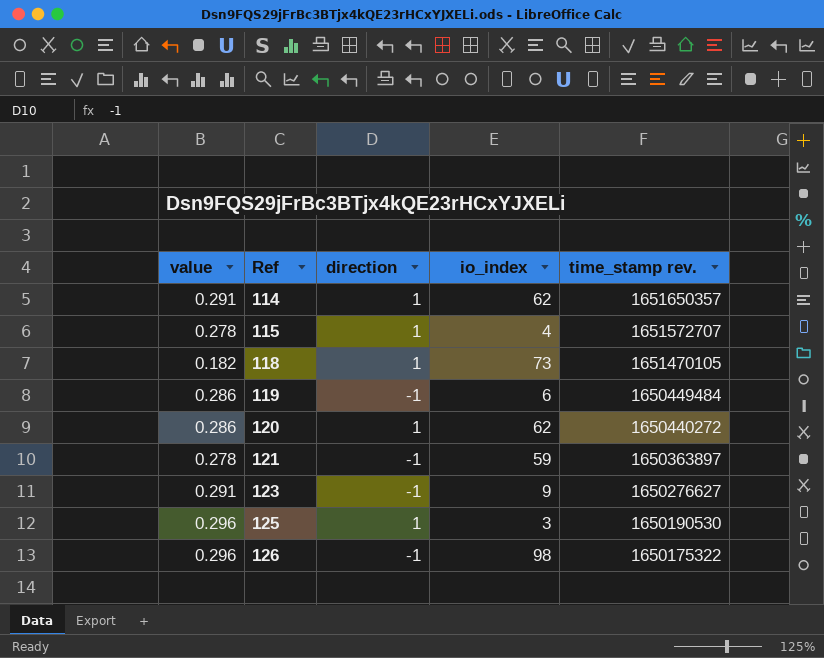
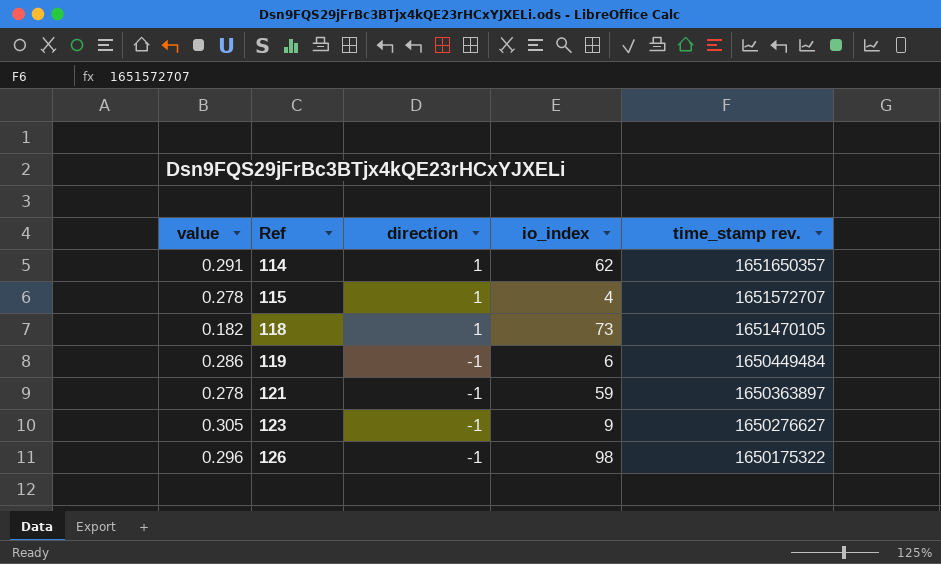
row 120: 0.286 | 1 | 62 | 1650440272 -> none
row 125: 0.296 | 1 | 3 | 1650190530 -> none
123 | value: 0.291 -> 0.305

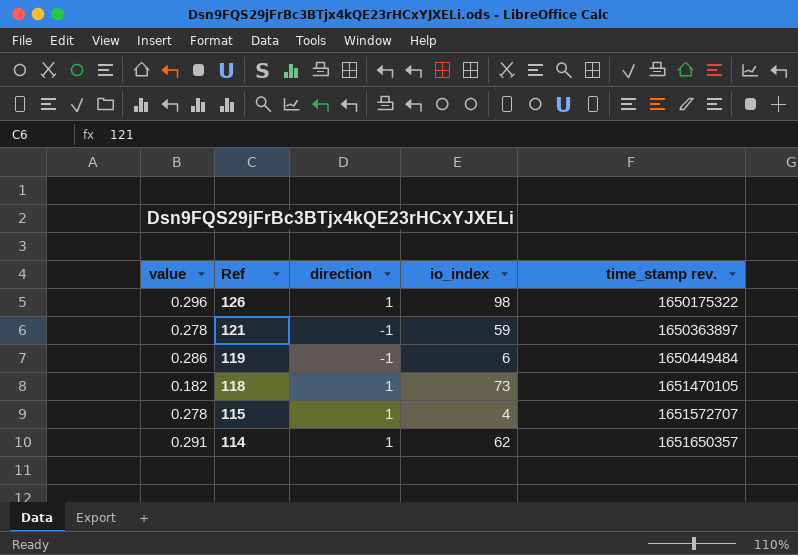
row order: Ref ascending -> Ref descending
row 123: 0.305 | -1 | 9 | 1650276627 -> none
126 | direction: -1 -> 1

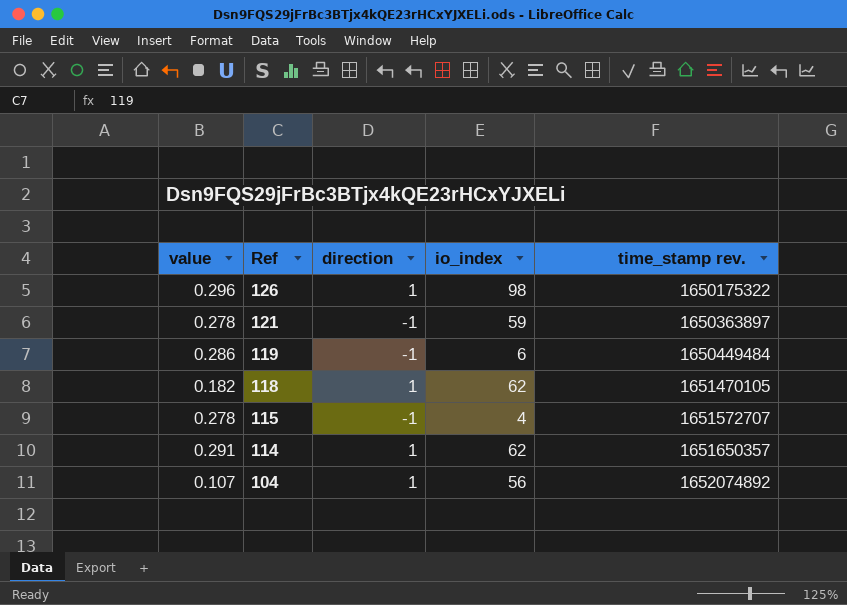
118 | io_index: 73 -> 62
115 | direction: 1 -> -1
row 104: none -> 0.107 | 1 | 56 | 1652074892

